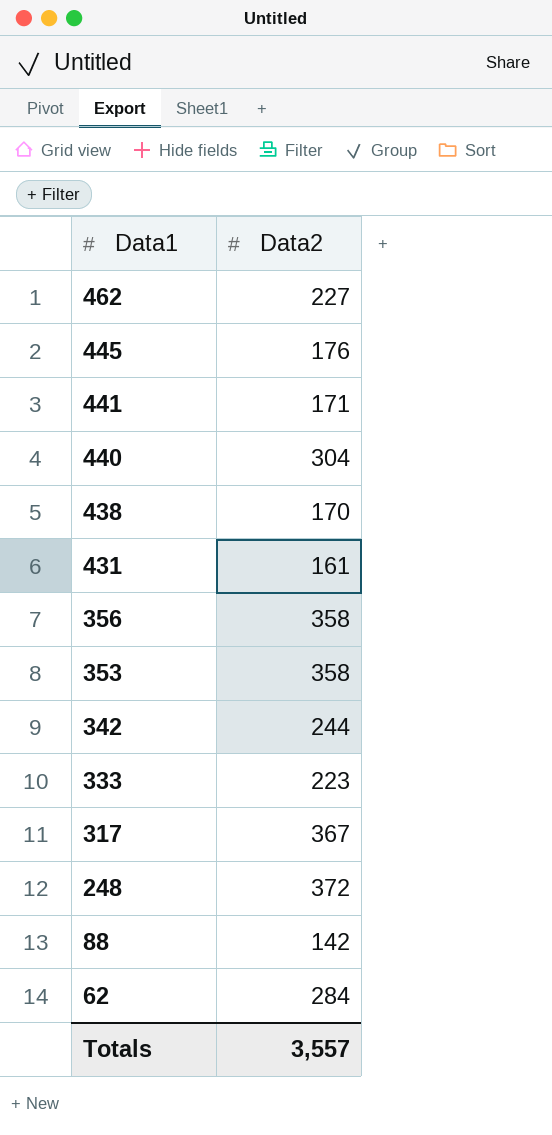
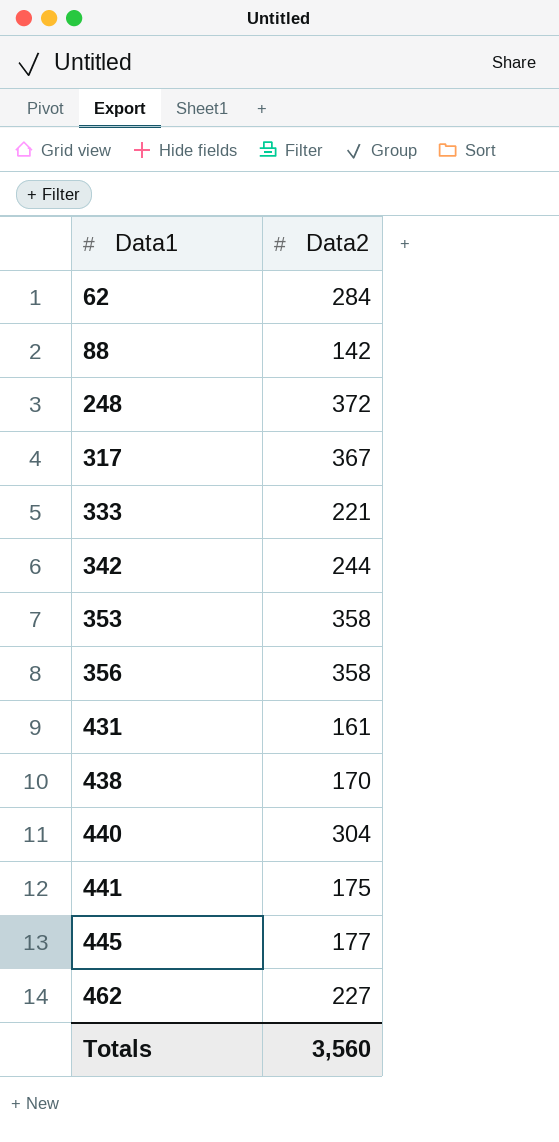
row order: Data1 descending -> Data1 ascending
333 | Data2: 223 -> 221
441 | Data2: 171 -> 175
445 | Data2: 176 -> 177
Totals | Data2: 3,557 -> 3,560

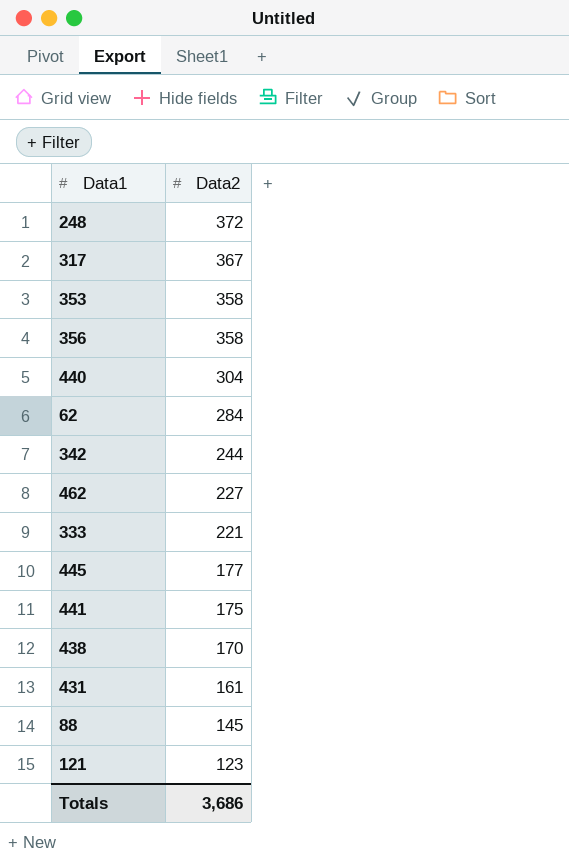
row order: Data1 ascending -> Data2 descending
88 | Data2: 142 -> 145
row 121: none -> 123
Totals | Data2: 3,560 -> 3,686

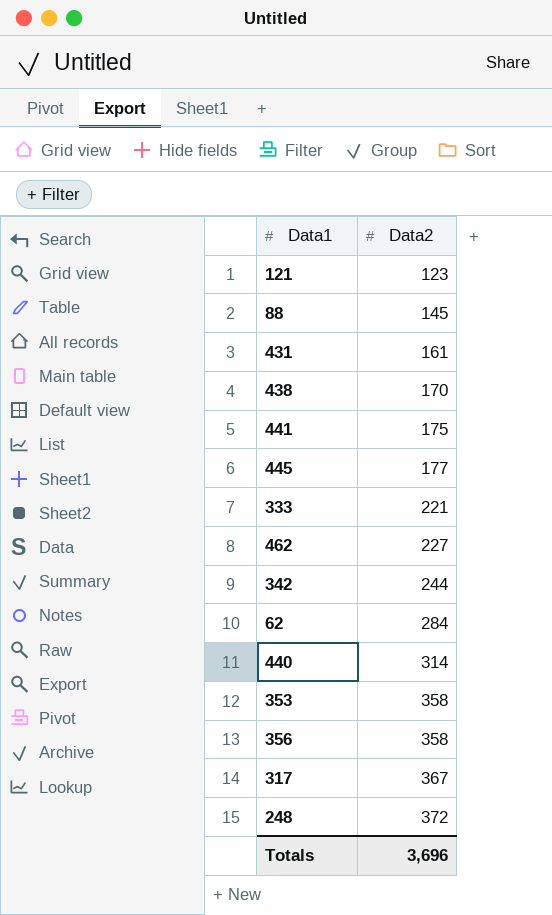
row order: Data2 descending -> Data2 ascending
440 | Data2: 304 -> 314
Totals | Data2: 3,686 -> 3,696

